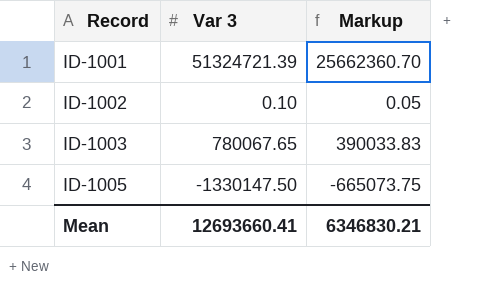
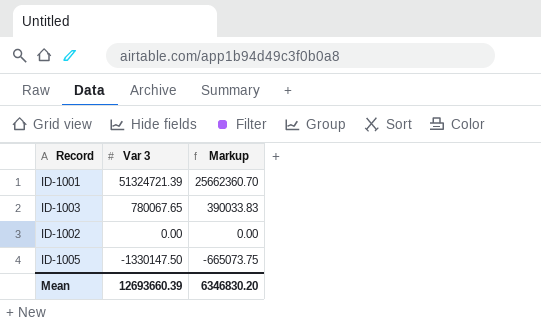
row order: Record ascending -> Var 3 descending
ID-1002 | Var 3: 0.10 -> 0.00
ID-1002 | Markup: 0.05 -> 0.00
Mean | Var 3: 12693660.41 -> 12693660.39
Mean | Markup: 6346830.21 -> 6346830.20

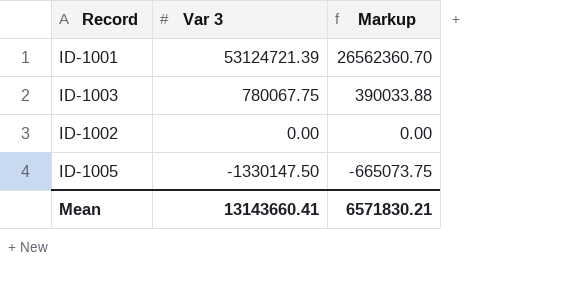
ID-1001 | Var 3: 51324721.39 -> 53124721.39
ID-1001 | Markup: 25662360.70 -> 26562360.70
ID-1003 | Var 3: 780067.65 -> 780067.75
ID-1003 | Markup: 390033.83 -> 390033.88
Mean | Var 3: 12693660.39 -> 13143660.41
Mean | Markup: 6346830.20 -> 6571830.21

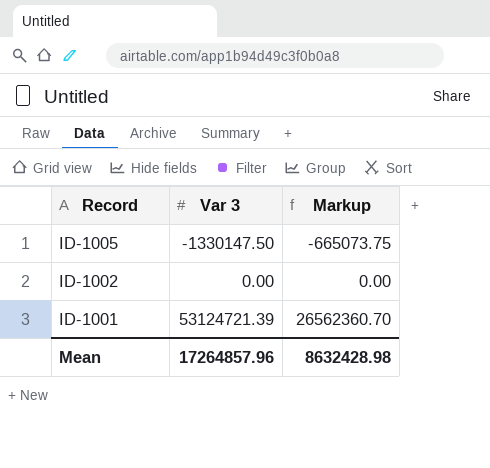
row order: Var 3 descending -> Record descending
row ID-1003: 780067.75 | 390033.88 -> none
Mean | Var 3: 13143660.41 -> 17264857.96
Mean | Markup: 6571830.21 -> 8632428.98

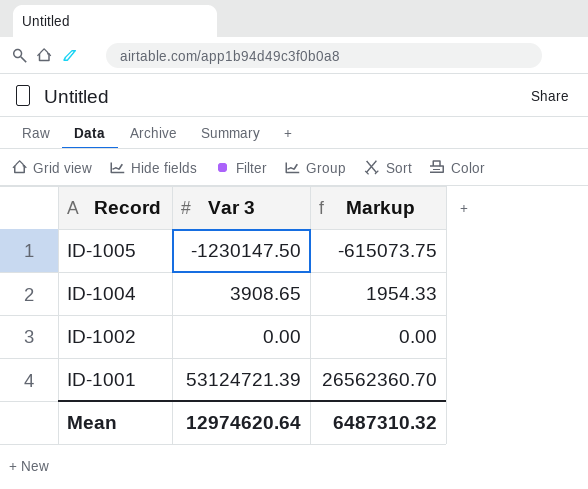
ID-1005 | Var 3: -1330147.50 -> -1230147.50
ID-1005 | Markup: -665073.75 -> -615073.75
row ID-1004: none -> 3908.65 | 1954.33
Mean | Var 3: 17264857.96 -> 12974620.64
Mean | Markup: 8632428.98 -> 6487310.32

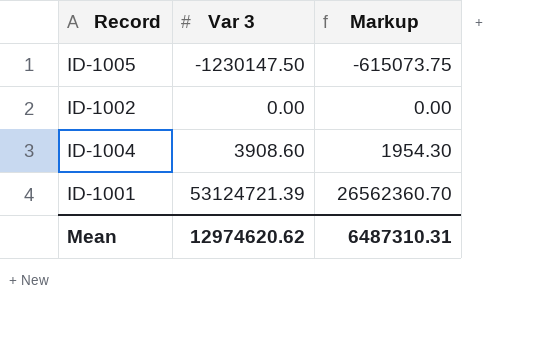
row order: Record descending -> Var 3 ascending
ID-1004 | Var 3: 3908.65 -> 3908.60
ID-1004 | Markup: 1954.33 -> 1954.30
Mean | Var 3: 12974620.64 -> 12974620.62
Mean | Markup: 6487310.32 -> 6487310.31

